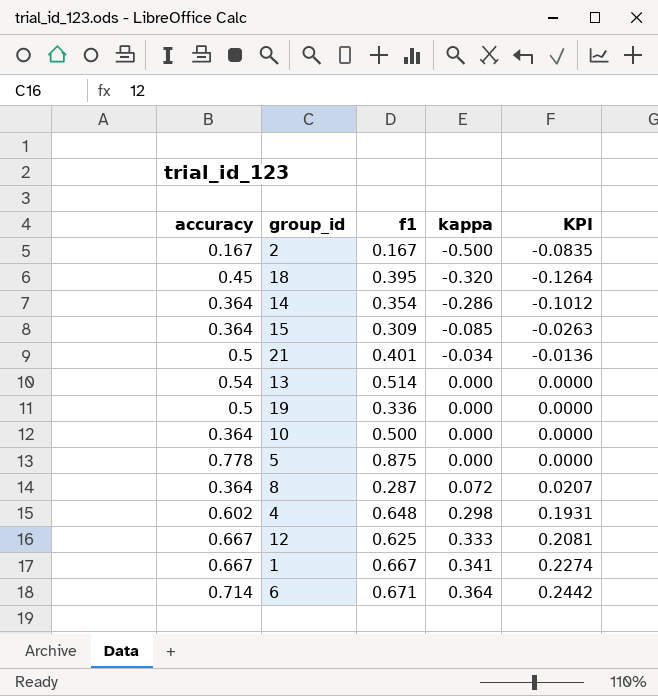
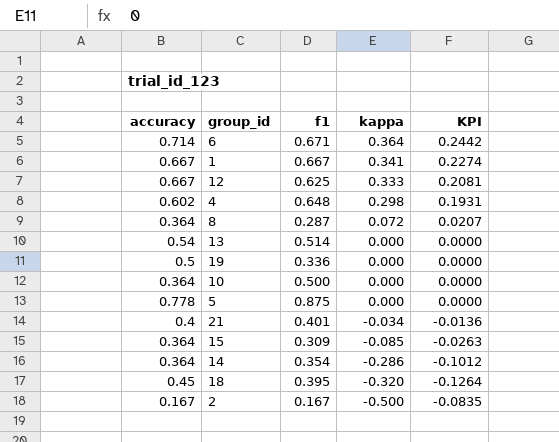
row order: kappa ascending -> kappa descending
21 | accuracy: 0.5 -> 0.4

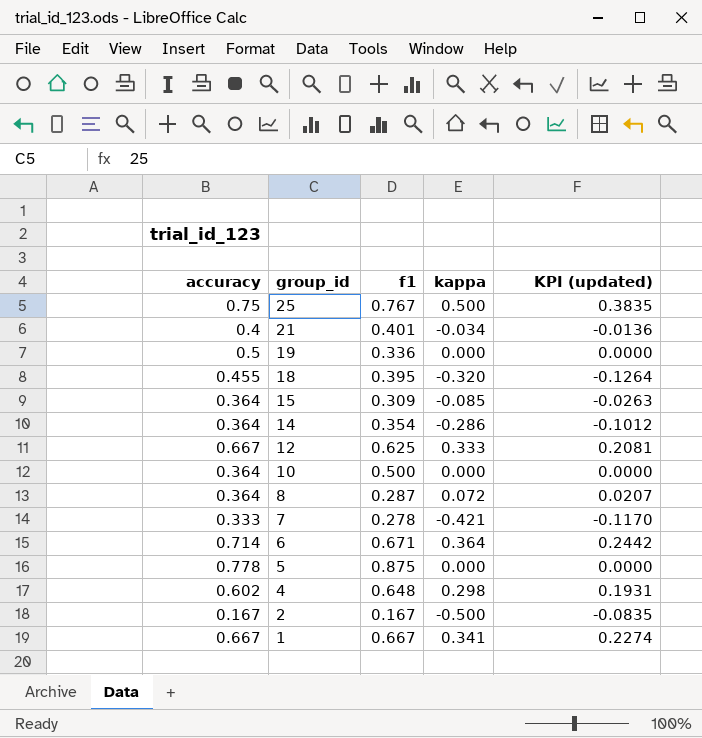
row order: kappa descending -> group_id descending
column name: KPI -> KPI (updated)
row 13: 0.54 | 0.514 | 0.000 | 0.0000 -> none
row 25: none -> 0.75 | 0.767 | 0.500 | 0.3835
18 | accuracy: 0.45 -> 0.455
row 7: none -> 0.333 | 0.278 | -0.421 | -0.1170

